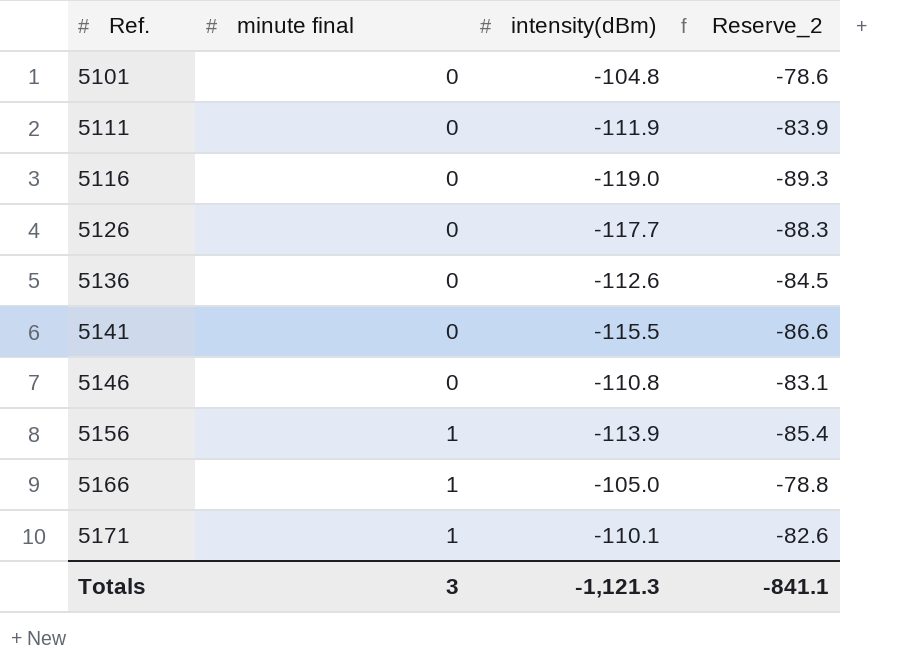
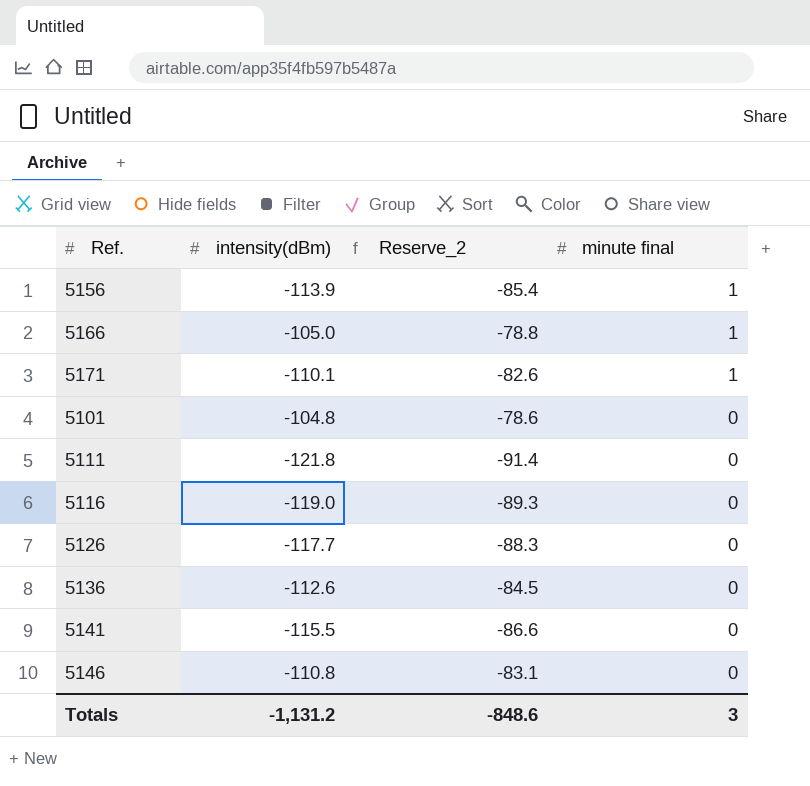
row order: Ref. ascending -> minute final descending
column minute final | position: 2 -> 4
5111 | intensity(dBm): -111.9 -> -121.8
5111 | Reserve_2: -83.9 -> -91.4
Totals | intensity(dBm): -1,121.3 -> -1,131.2
Totals | Reserve_2: -841.1 -> -848.6

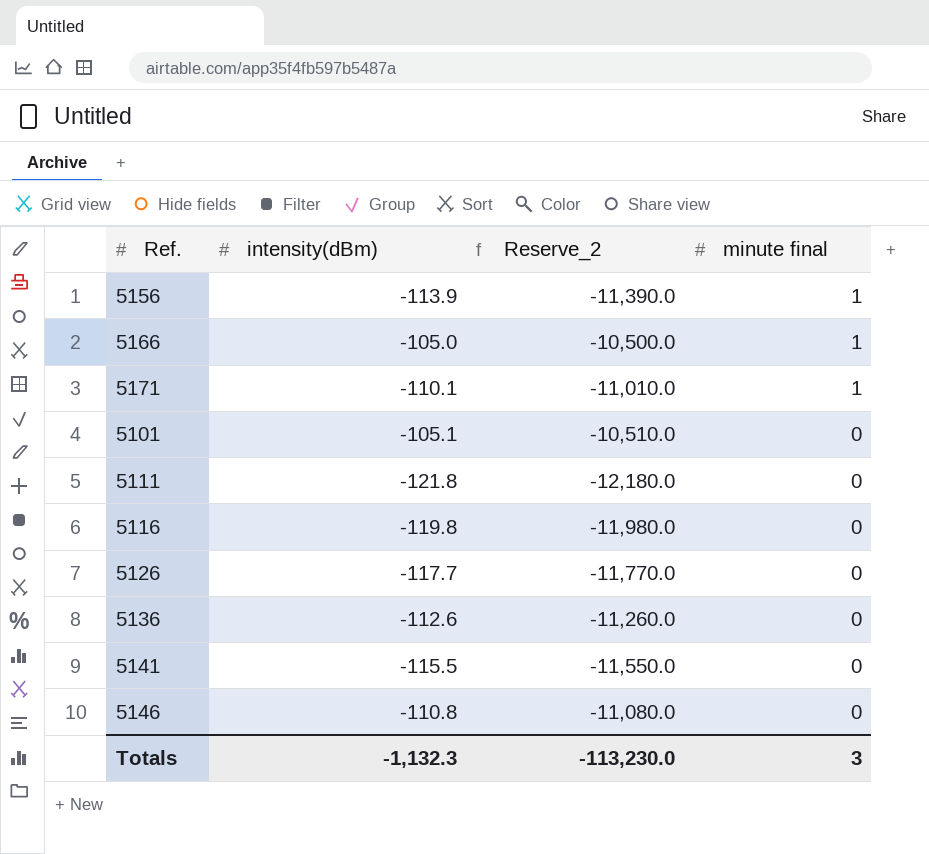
column Reserve_2 | formula: [intensity(dBm)] * 0.75 -> [intensity(dBm)] * 100
5101 | intensity(dBm): -104.8 -> -105.1
5116 | intensity(dBm): -119.0 -> -119.8
Totals | intensity(dBm): -1,131.2 -> -1,132.3
Totals | Reserve_2: -848.6 -> -113,230.0

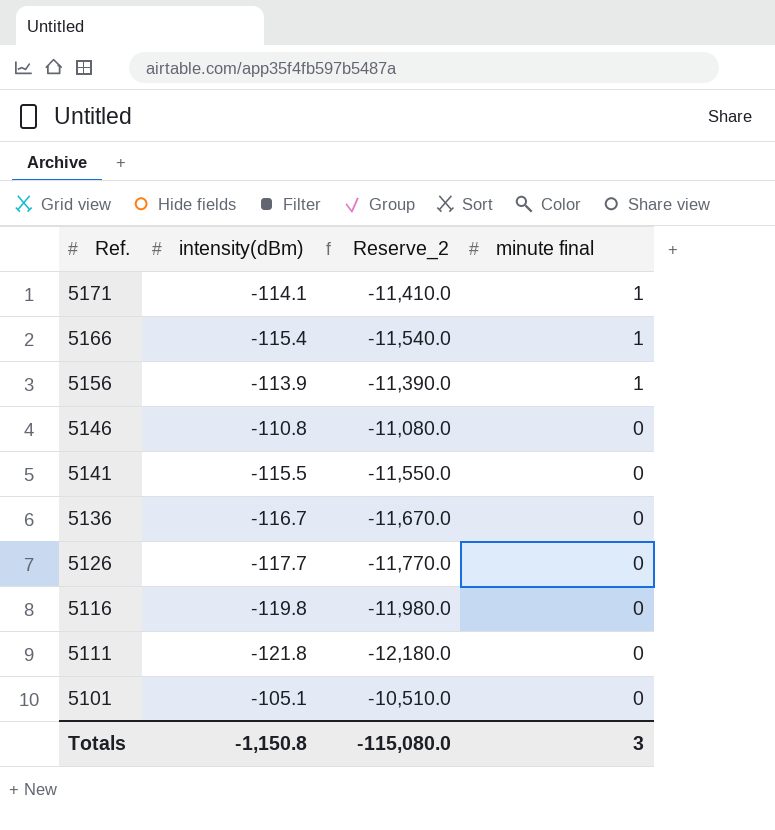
row order: minute final descending -> Ref. descending
5171 | intensity(dBm): -110.1 -> -114.1
5171 | Reserve_2: -11,010.0 -> -11,410.0
5166 | intensity(dBm): -105.0 -> -115.4
5166 | Reserve_2: -10,500.0 -> -11,540.0
5136 | intensity(dBm): -112.6 -> -116.7
5136 | Reserve_2: -11,260.0 -> -11,670.0
Totals | intensity(dBm): -1,132.3 -> -1,150.8
Totals | Reserve_2: -113,230.0 -> -115,080.0

